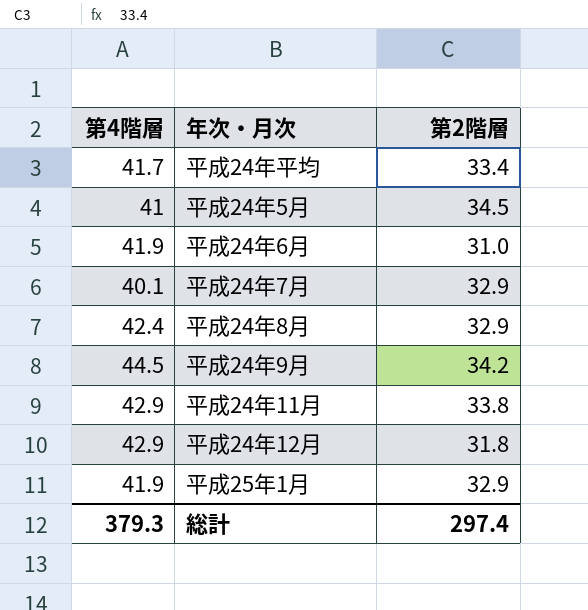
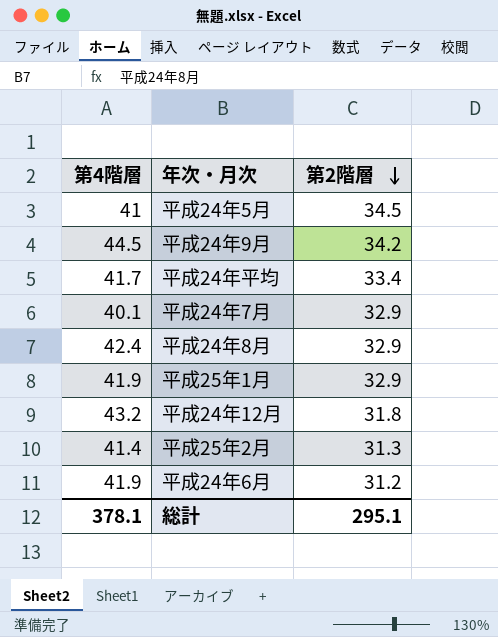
row order: none -> 第2階層 descending
row 平成24年11月: 42.9 | 33.8 -> none
平成24年12月 | 第4階層: 42.9 -> 43.2
row 平成25年2月: none -> 41.4 | 31.3
平成24年6月 | 第2階層: 31.0 -> 31.2
総計 | 第4階層: 379.3 -> 378.1
総計 | 第2階層: 297.4 -> 295.1

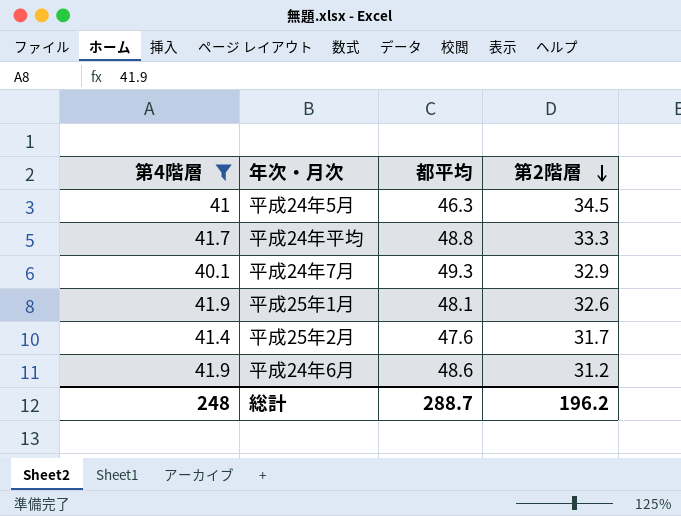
filter: none -> 第4階層 <= 41.9
column 都平均 | position: none -> 3
平成24年平均 | 第2階層: 33.4 -> 33.3
平成25年1月 | 第2階層: 32.9 -> 32.6
平成25年2月 | 第2階層: 31.3 -> 31.7
総計 | 第4階層: 378.1 -> 248
総計 | 第2階層: 295.1 -> 196.2

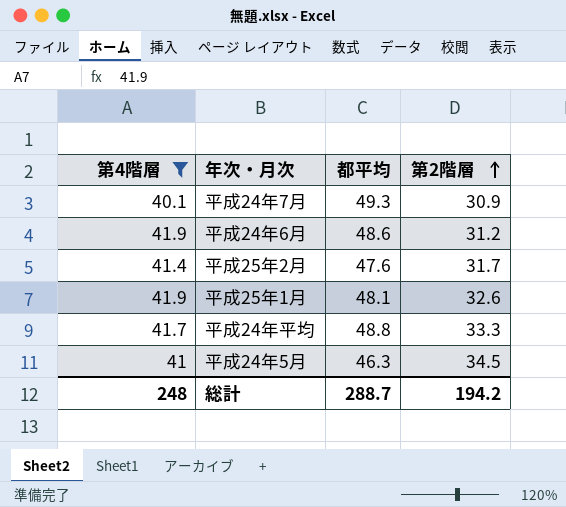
row order: 第2階層 descending -> 第2階層 ascending
平成24年7月 | 第2階層: 32.9 -> 30.9
総計 | 第2階層: 196.2 -> 194.2

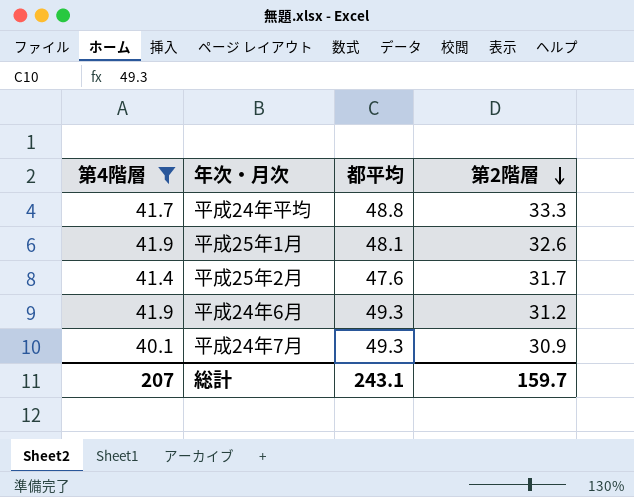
row order: 第2階層 ascending -> 第2階層 descending
row 平成24年5月: 41 | 46.3 | 34.5 -> none
平成24年6月 | 都平均: 48.6 -> 49.3
総計 | 第4階層: 248 -> 207
総計 | 都平均: 288.7 -> 243.1
総計 | 第2階層: 194.2 -> 159.7

